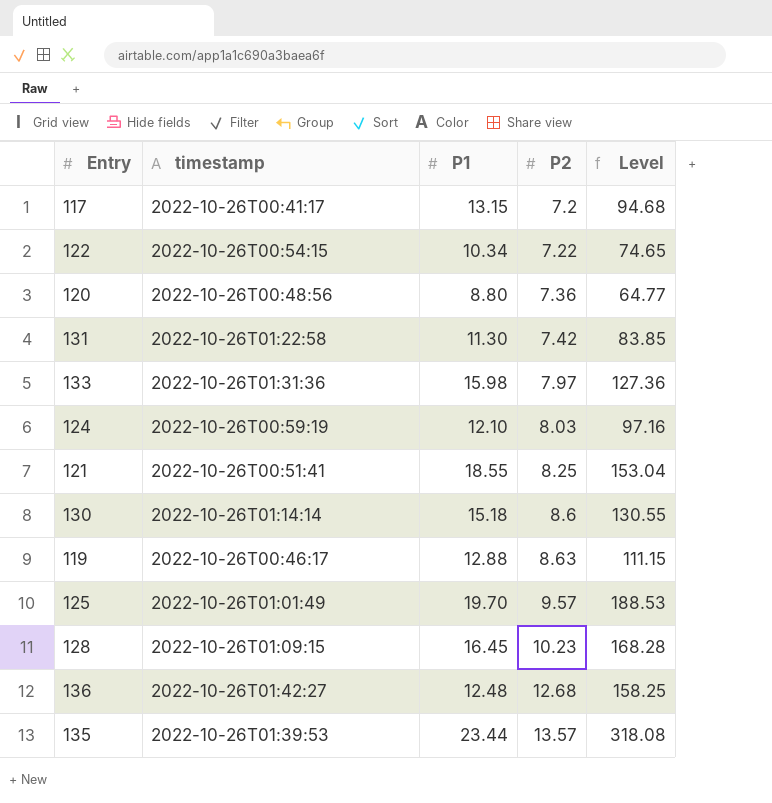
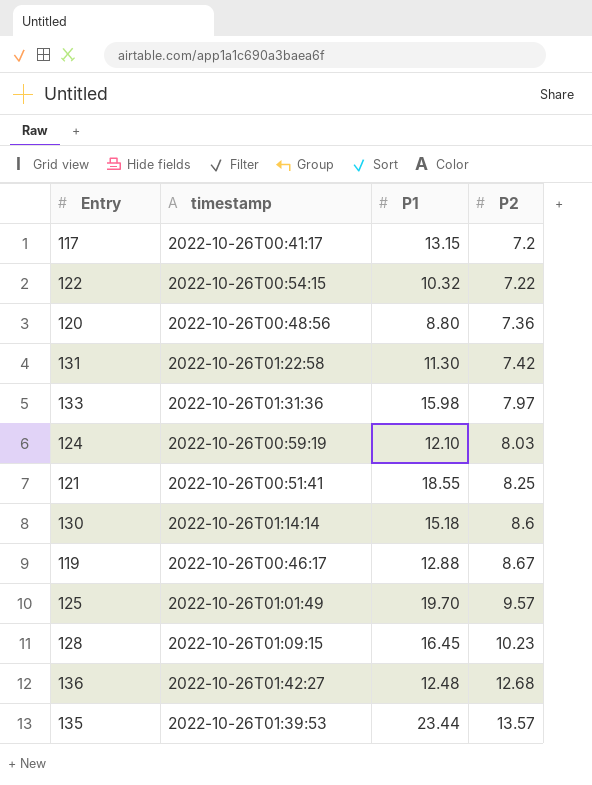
column Level | formula: [P1] * [P2] -> none
122 | P1: 10.34 -> 10.32
119 | P2: 8.63 -> 8.67

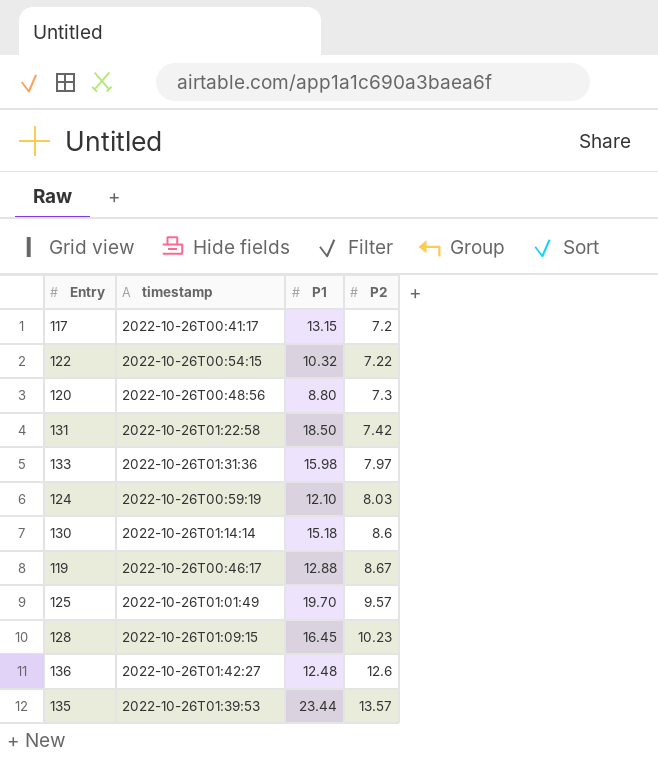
row 121: 2022-10-26T00:51:41 | 18.55 | 8.25 -> none
120 | P2: 7.36 -> 7.3
131 | P1: 11.30 -> 18.50
136 | P2: 12.68 -> 12.6

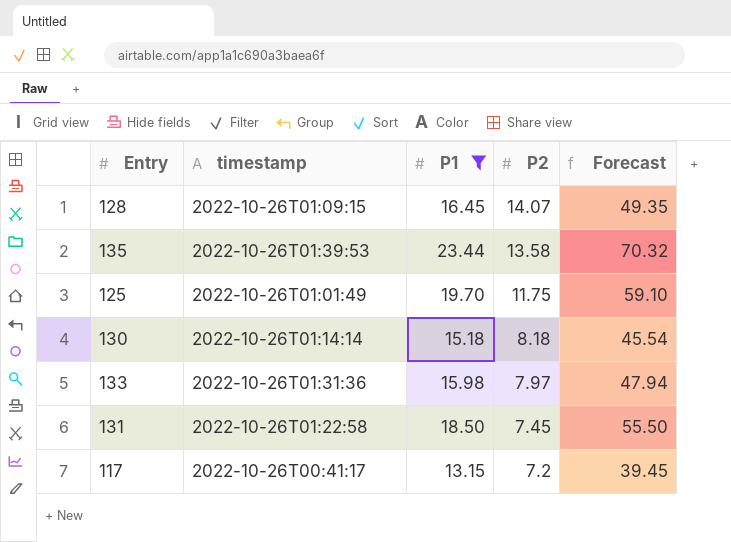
filter: none -> P1 >= 13.15
row order: P2 ascending -> P2 descending
column Forecast | formula: none -> [P1] * 3
128 | P2: 10.23 -> 14.07
135 | P2: 13.57 -> 13.58
125 | P2: 9.57 -> 11.75
130 | P2: 8.6 -> 8.18
131 | P2: 7.42 -> 7.45

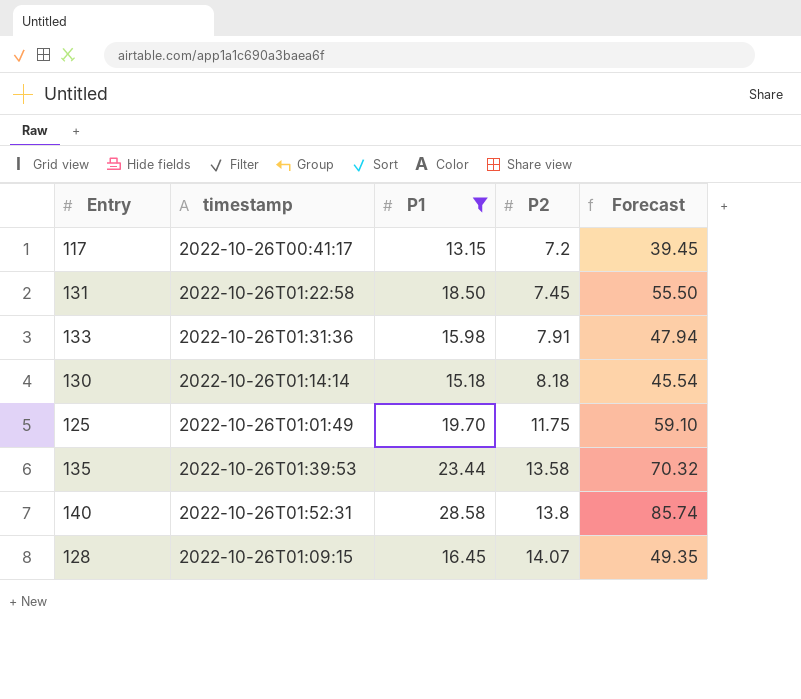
row order: P2 descending -> P2 ascending
133 | P2: 7.97 -> 7.91
row 140: none -> 2022-10-26T01:52:31 | 28.58 | 13.8 | 85.74

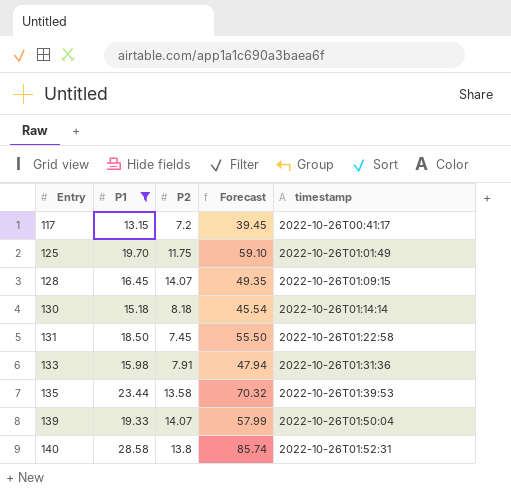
row order: P2 ascending -> Entry ascending
column timestamp | position: 2 -> 5
row 139: none -> 19.33 | 14.07 | 57.99 | 2022-10-26T01:50:04

